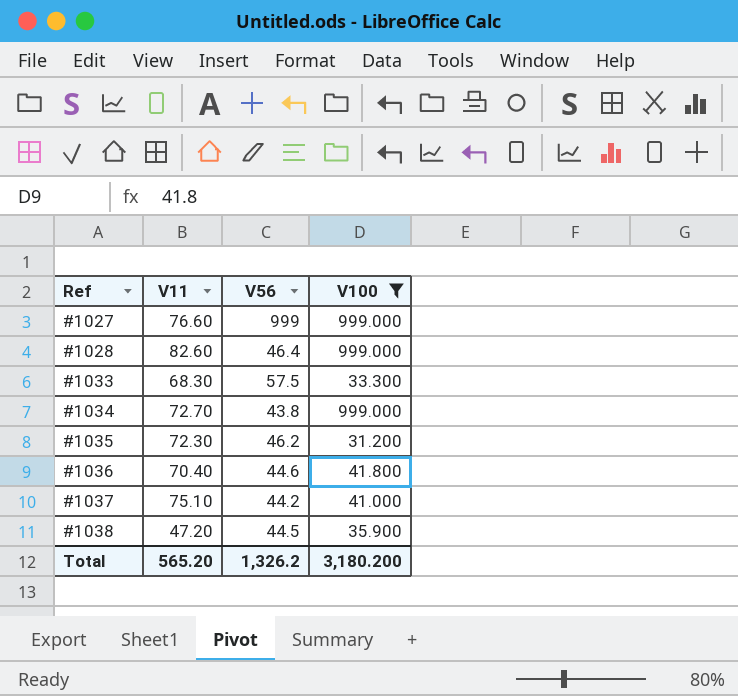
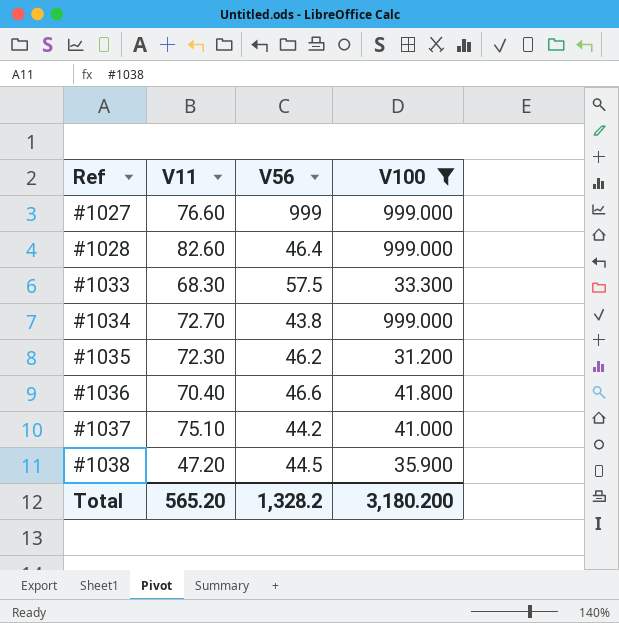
#1036 | V56: 44.6 -> 46.6
Total | V56: 1,326.2 -> 1,328.2

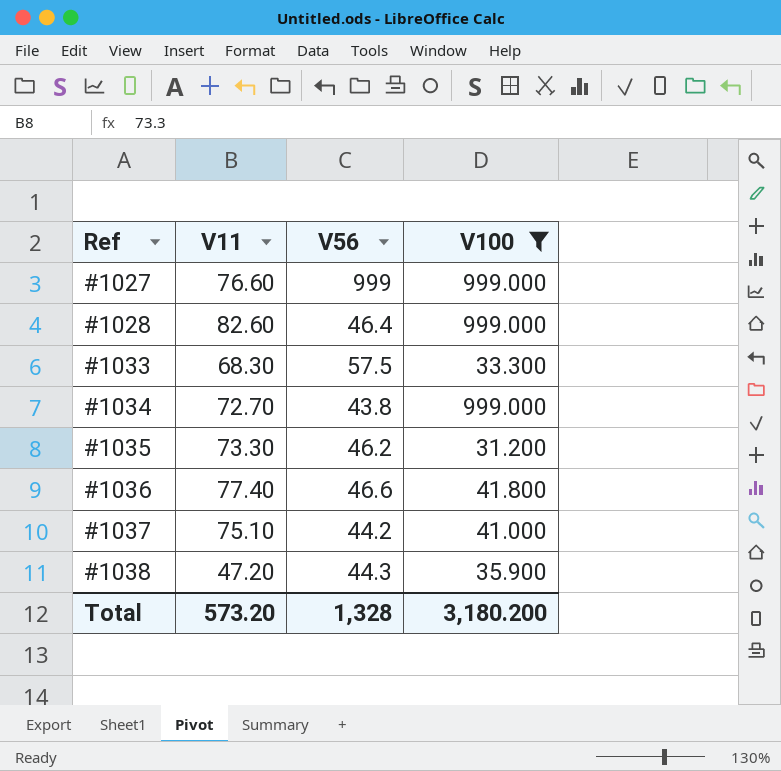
#1035 | V11: 72.30 -> 73.30
#1036 | V11: 70.40 -> 77.40
#1038 | V56: 44.5 -> 44.3
Total | V11: 565.20 -> 573.20
Total | V56: 1,328.2 -> 1,328

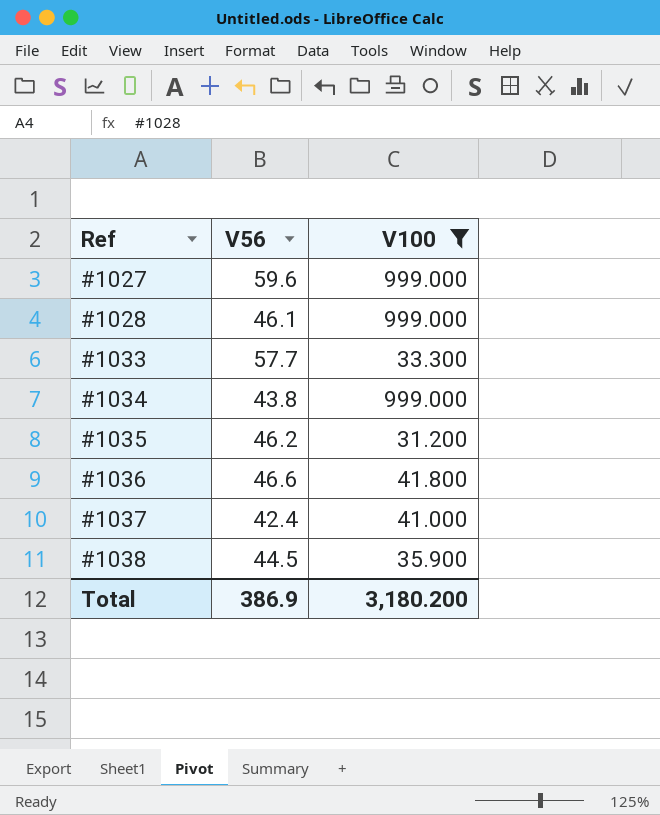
column V11 | position: 2 -> none
#1027 | V56: 999 -> 59.6
#1028 | V56: 46.4 -> 46.1
#1033 | V56: 57.5 -> 57.7
#1037 | V56: 44.2 -> 42.4
#1038 | V56: 44.3 -> 44.5
Total | V56: 1,328 -> 386.9

